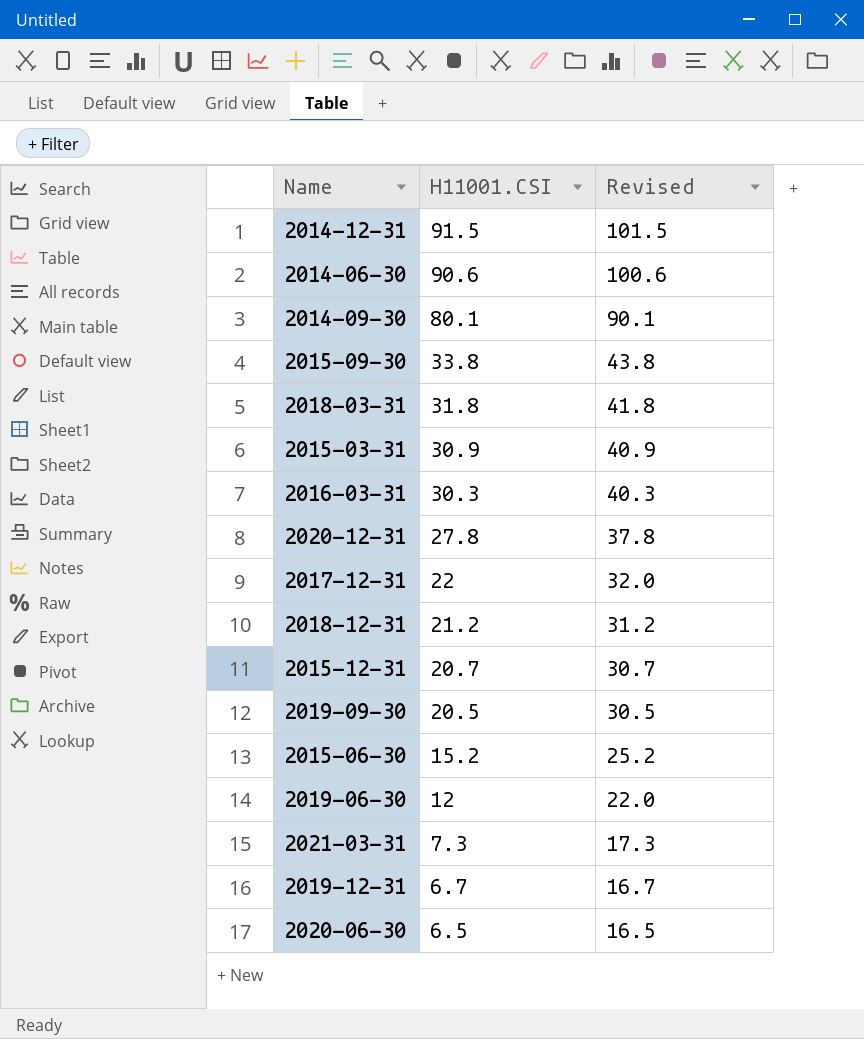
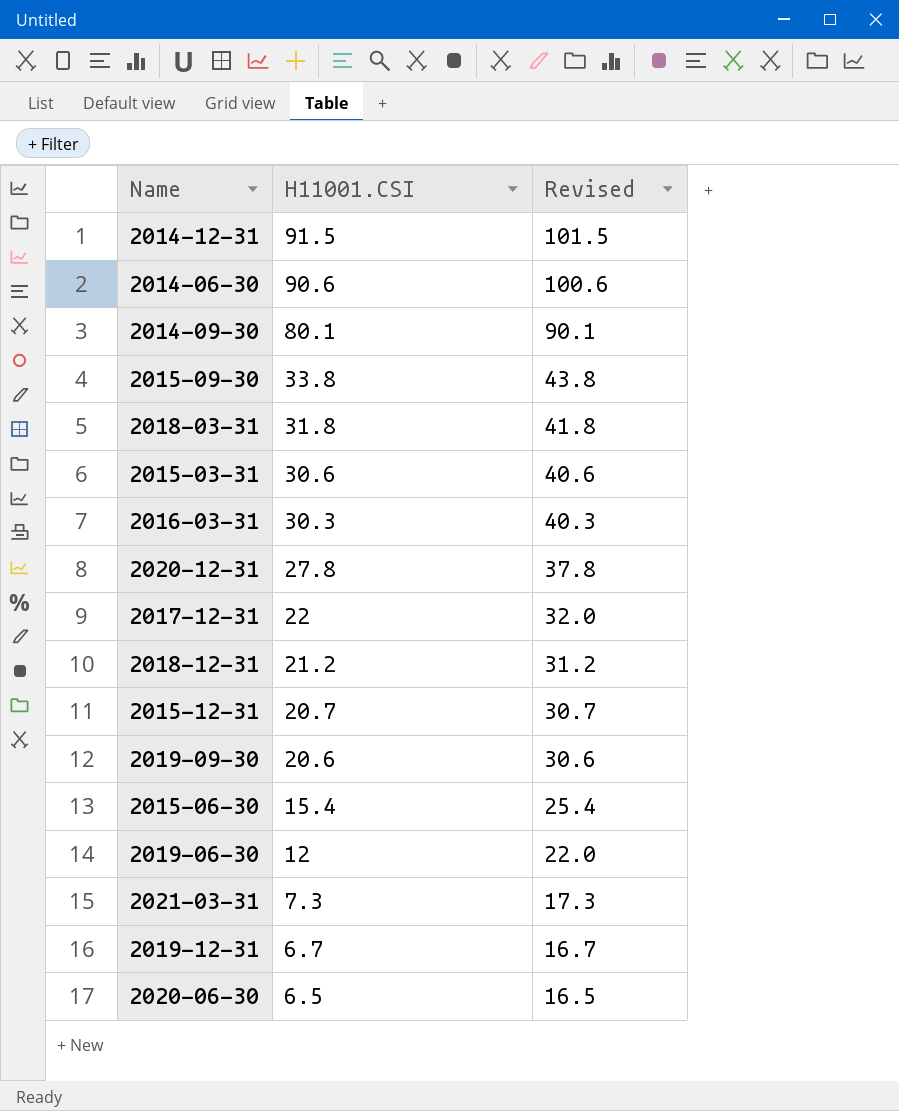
2015-03-31 | H11001.CSI: 30.9 -> 30.6
2015-03-31 | Revised: 40.9 -> 40.6
2019-09-30 | H11001.CSI: 20.5 -> 20.6
2019-09-30 | Revised: 30.5 -> 30.6
2015-06-30 | H11001.CSI: 15.2 -> 15.4
2015-06-30 | Revised: 25.2 -> 25.4

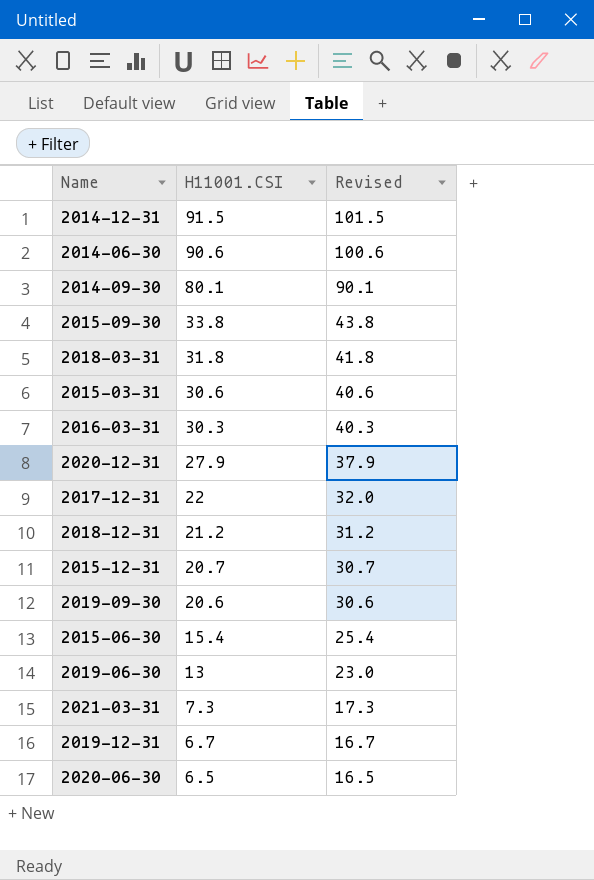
2020-12-31 | H11001.CSI: 27.8 -> 27.9
2020-12-31 | Revised: 37.8 -> 37.9
2019-06-30 | H11001.CSI: 12 -> 13
2019-06-30 | Revised: 22.0 -> 23.0

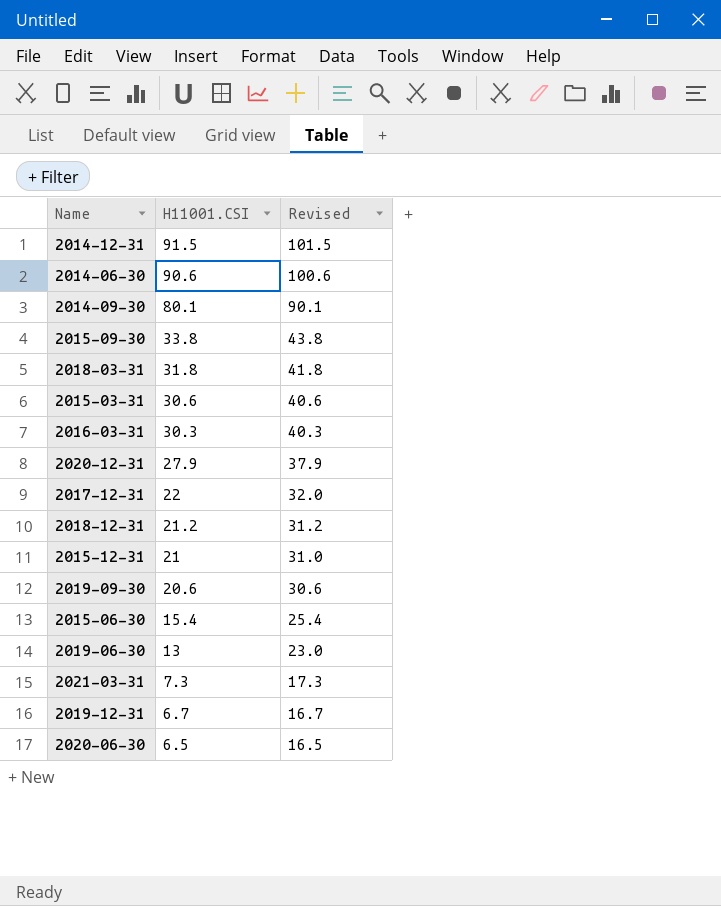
2015-12-31 | H11001.CSI: 20.7 -> 21
2015-12-31 | Revised: 30.7 -> 31.0

